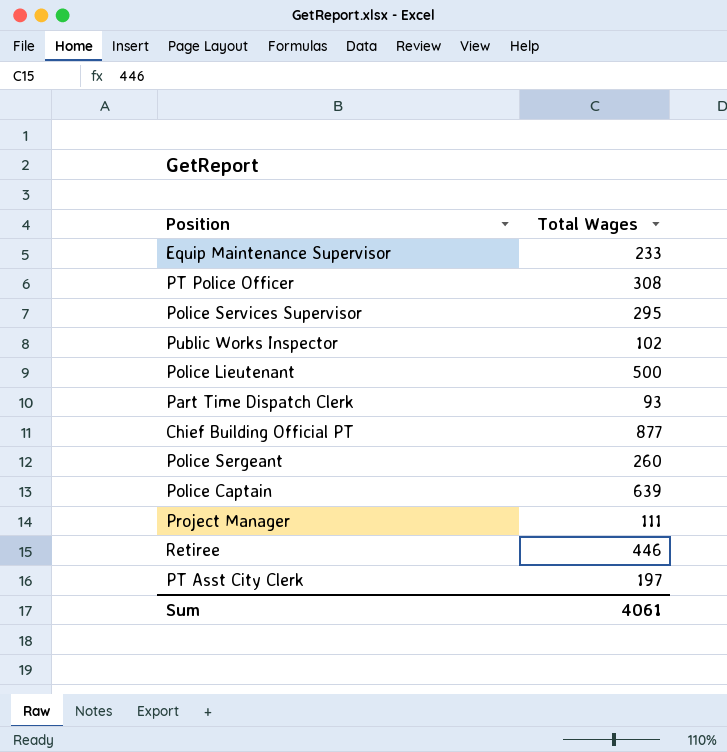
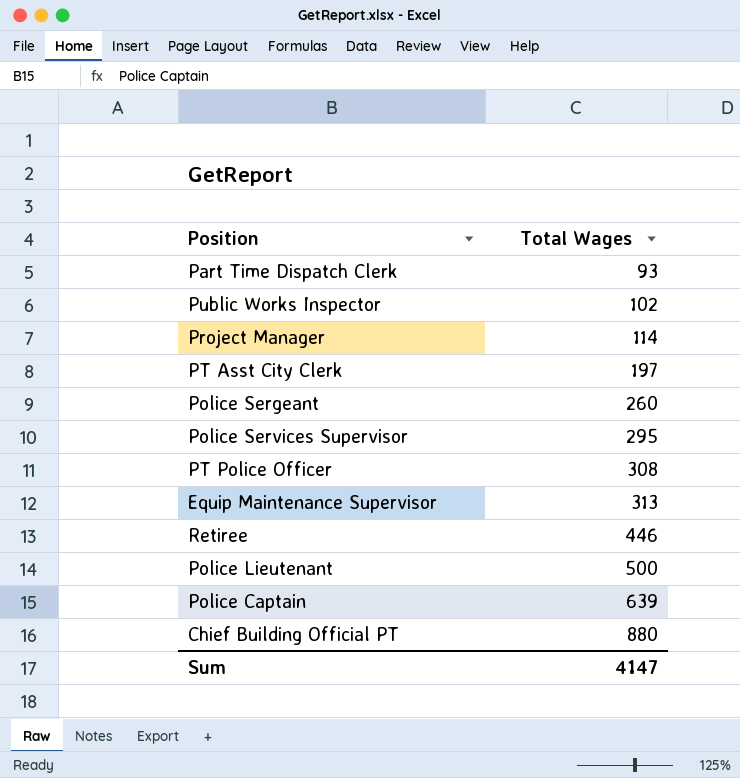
row order: none -> Total Wages ascending
Project Manager | Total Wages: 111 -> 114
Equip Maintenance Supervisor | Total Wages: 233 -> 313
Chief Building Official PT | Total Wages: 877 -> 880
Sum | Total Wages: 4061 -> 4147

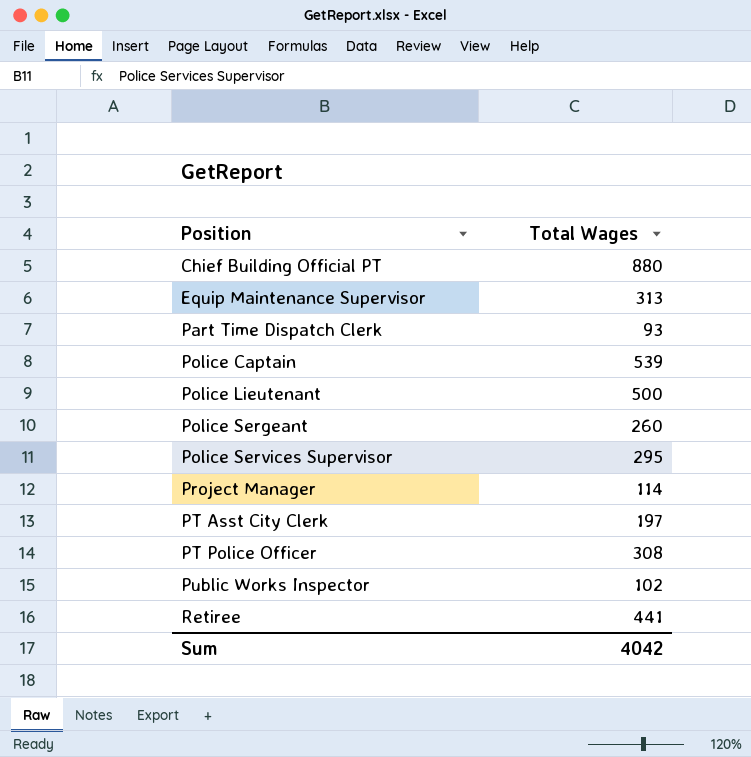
row order: Total Wages ascending -> Position ascending
Police Captain | Total Wages: 639 -> 539
Retiree | Total Wages: 446 -> 441
Sum | Total Wages: 4147 -> 4042

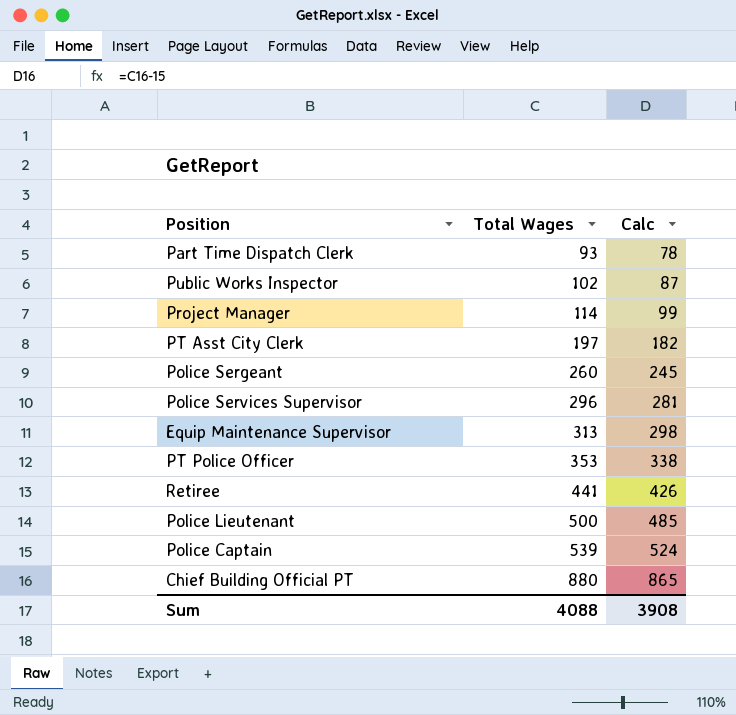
row order: Position ascending -> Total Wages ascending
column Calc | formula: none -> [Total Wages] - 15
Police Services Supervisor | Total Wages: 295 -> 296
PT Police Officer | Total Wages: 308 -> 353
Sum | Total Wages: 4042 -> 4088

